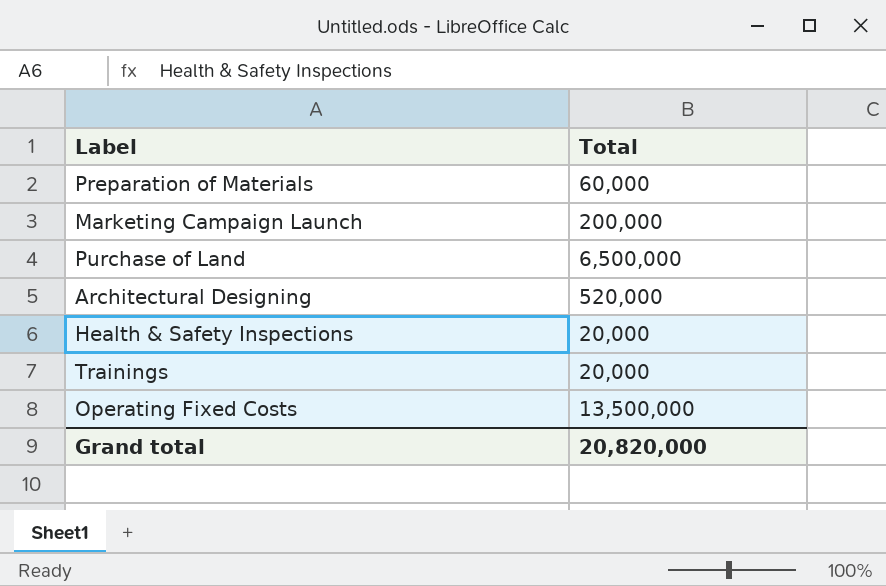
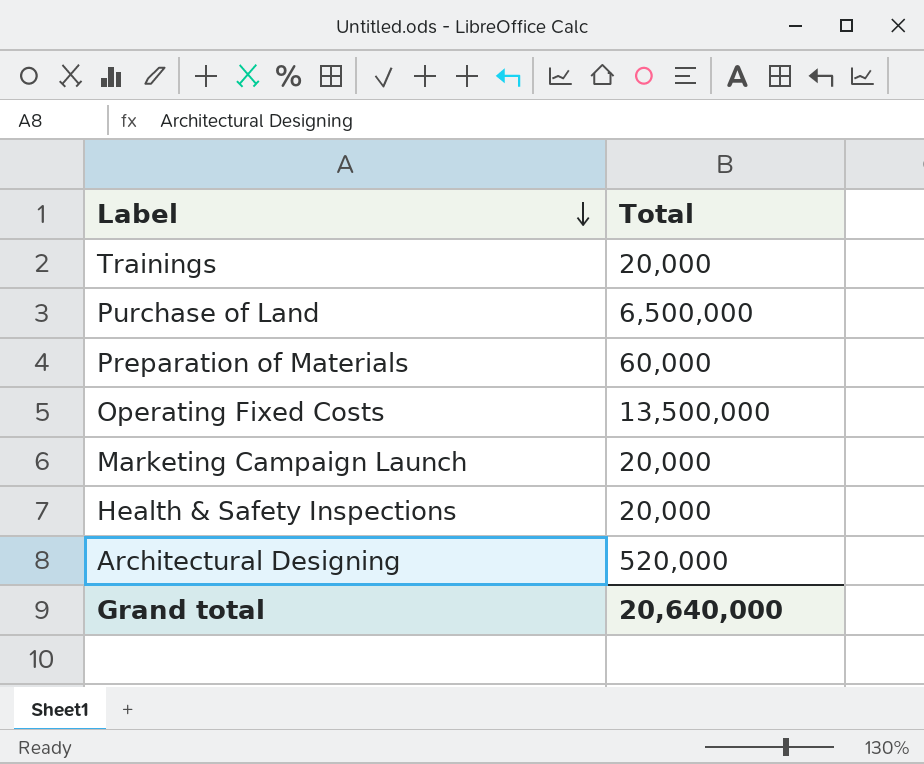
row order: none -> Label descending
Marketing Campaign Launch | Total: 200,000 -> 20,000
Grand total | Total: 20,820,000 -> 20,640,000

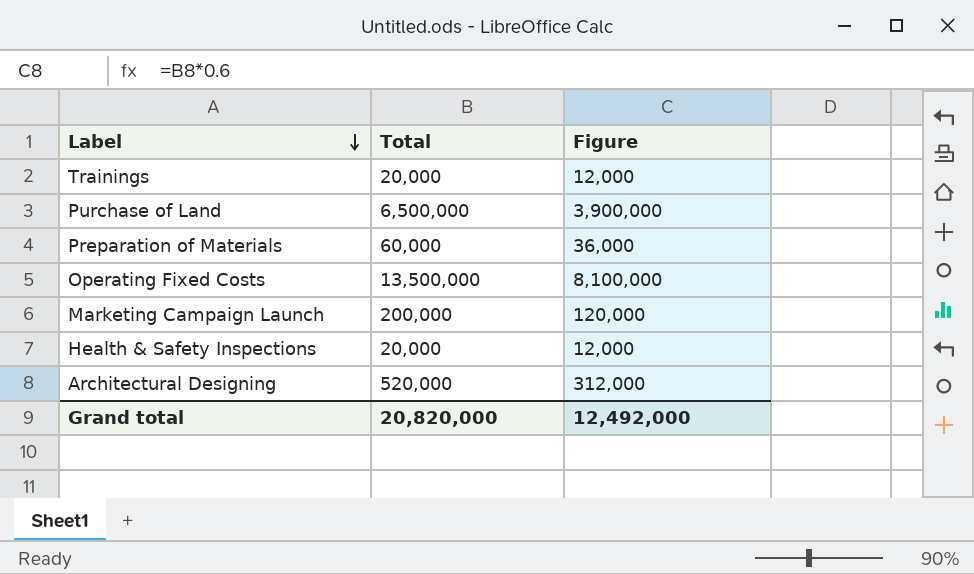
column Figure | formula: none -> [Total] * 0.6
Marketing Campaign Launch | Total: 20,000 -> 200,000
Grand total | Total: 20,640,000 -> 20,820,000

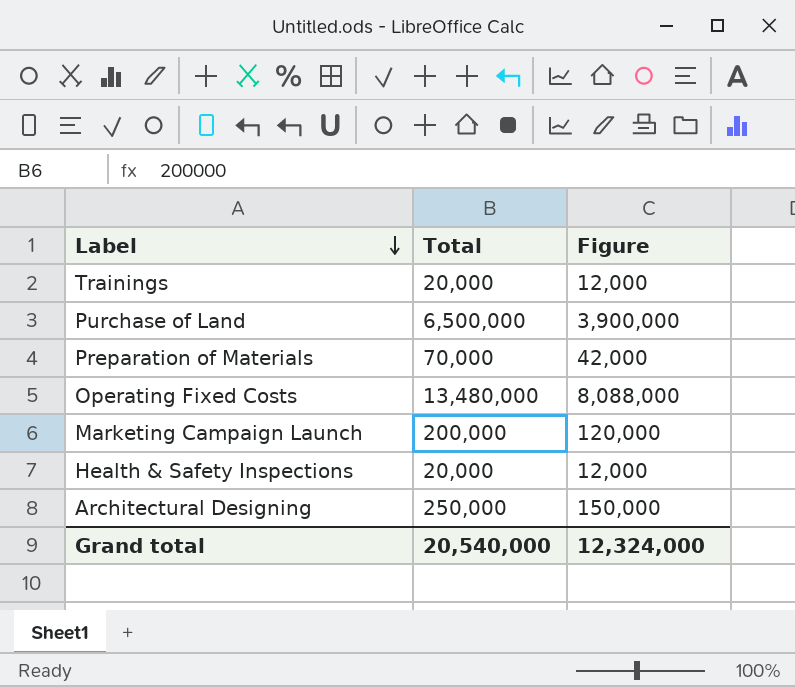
Preparation of Materials | Total: 60,000 -> 70,000
Preparation of Materials | Figure: 36,000 -> 42,000
Operating Fixed Costs | Total: 13,500,000 -> 13,480,000
Operating Fixed Costs | Figure: 8,100,000 -> 8,088,000
Architectural Designing | Total: 520,000 -> 250,000
Architectural Designing | Figure: 312,000 -> 150,000
Grand total | Total: 20,820,000 -> 20,540,000
Grand total | Figure: 12,492,000 -> 12,324,000

